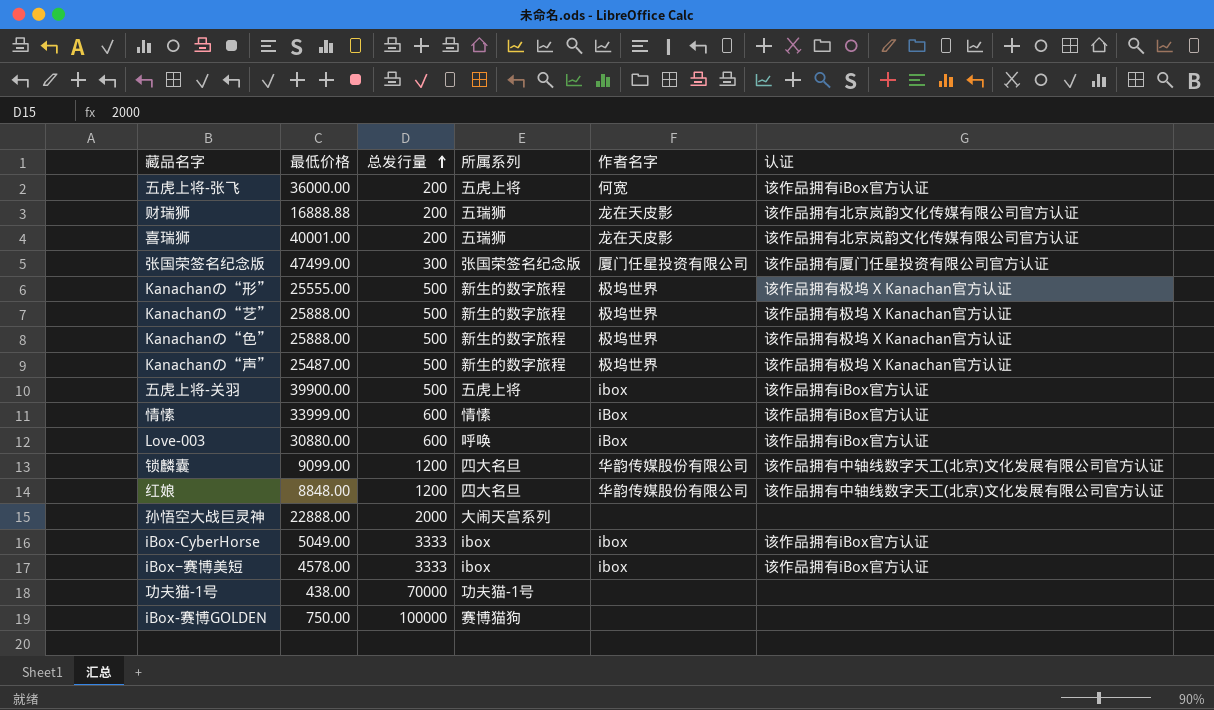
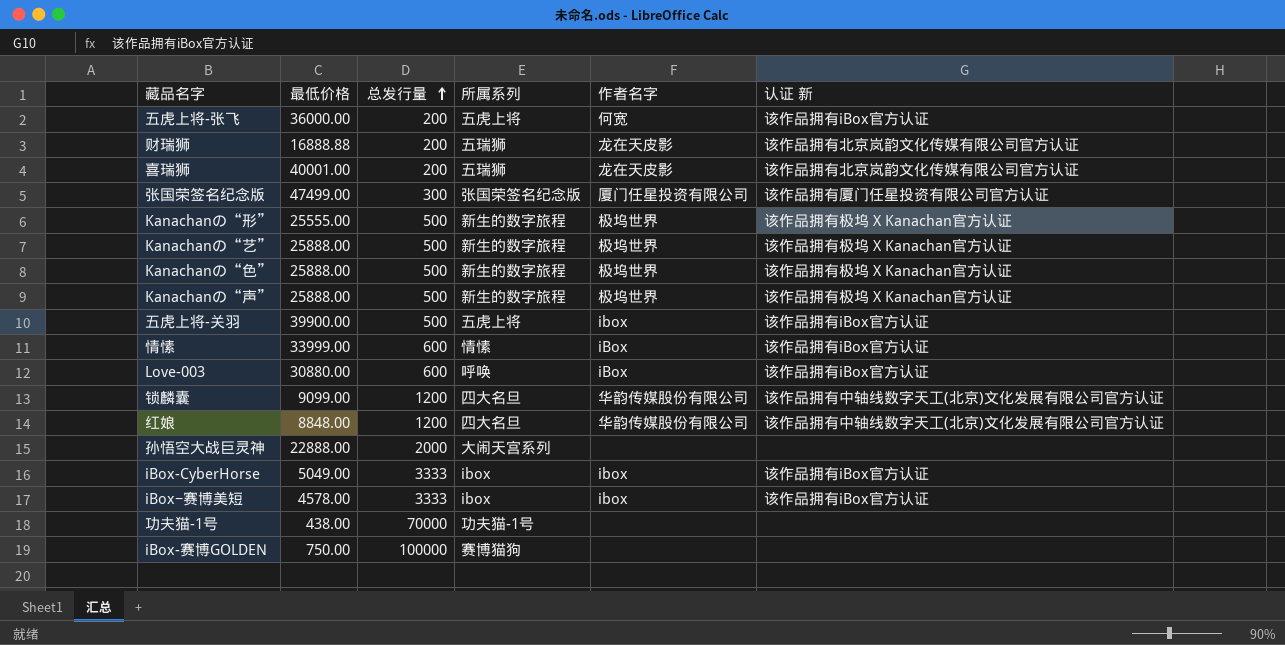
column name: 认证 -> 认证 新
Kanachanの“声” | 最低价格: 25487.00 -> 25888.00

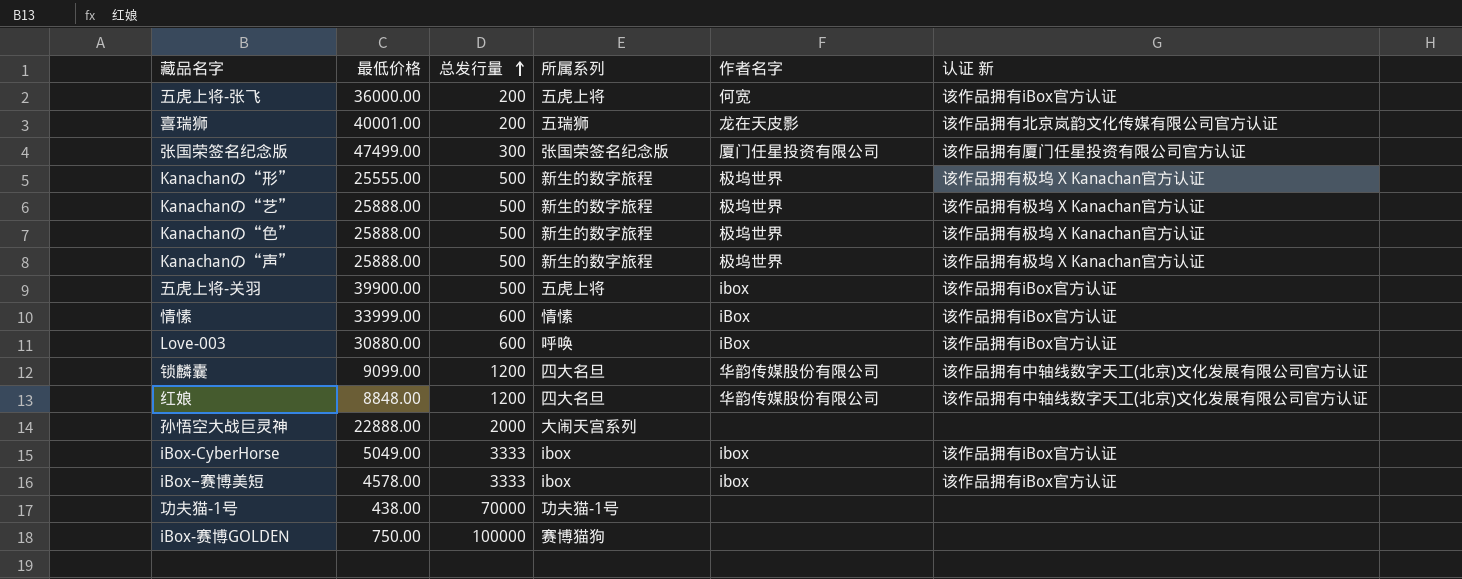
row 财瑞狮: 16888.88 | 200 | 五瑞狮 | 龙在天皮影 | 该作品拥有北京岚韵文化传媒有限公司官方认证 -> none

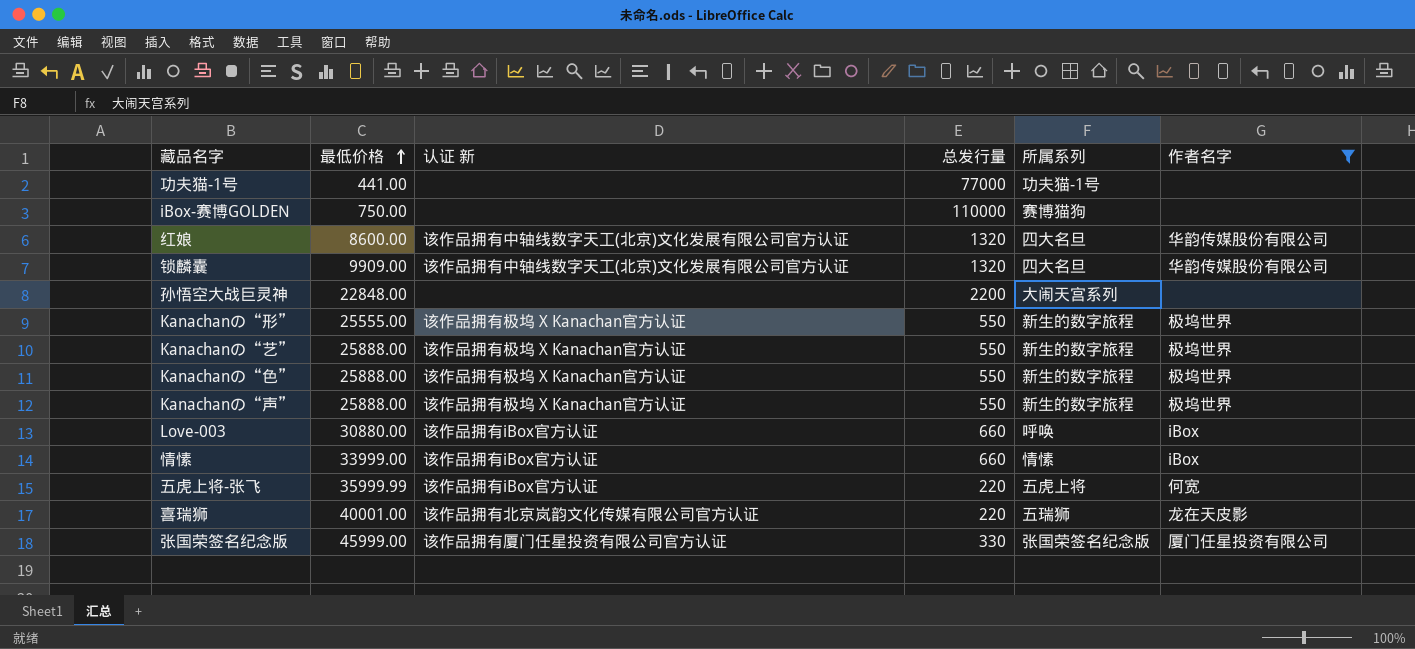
filter: none -> 作者名字 != ibox
row order: 总发行量 ascending -> 最低价格 ascending
column 认证 新 | position: 6 -> 3
功夫猫-1号 | 最低价格: 438.00 -> 441.00
功夫猫-1号 | 总发行量: 70000 -> 77000
iBox-赛博GOLDEN | 总发行量: 100000 -> 110000
红娘 | 最低价格: 8848.00 -> 8600.00
红娘 | 总发行量: 1200 -> 1320
锁麟囊 | 最低价格: 9099.00 -> 9909.00
锁麟囊 | 总发行量: 1200 -> 1320
孙悟空大战巨灵神 | 最低价格: 22888.00 -> 22848.00
孙悟空大战巨灵神 | 总发行量: 2000 -> 2200
Kanachanの“形” | 总发行量: 500 -> 550
Kanachanの“艺” | 总发行量: 500 -> 550
Kanachanの“色” | 总发行量: 500 -> 550
Kanachanの“声” | 总发行量: 500 -> 550
Love-003 | 总发行量: 600 -> 660
情愫 | 总发行量: 600 -> 660
五虎上将-张飞 | 最低价格: 36000.00 -> 35999.99
五虎上将-张飞 | 总发行量: 200 -> 220
喜瑞狮 | 总发行量: 200 -> 220
张国荣签名纪念版 | 最低价格: 47499.00 -> 45999.00
张国荣签名纪念版 | 总发行量: 300 -> 330

